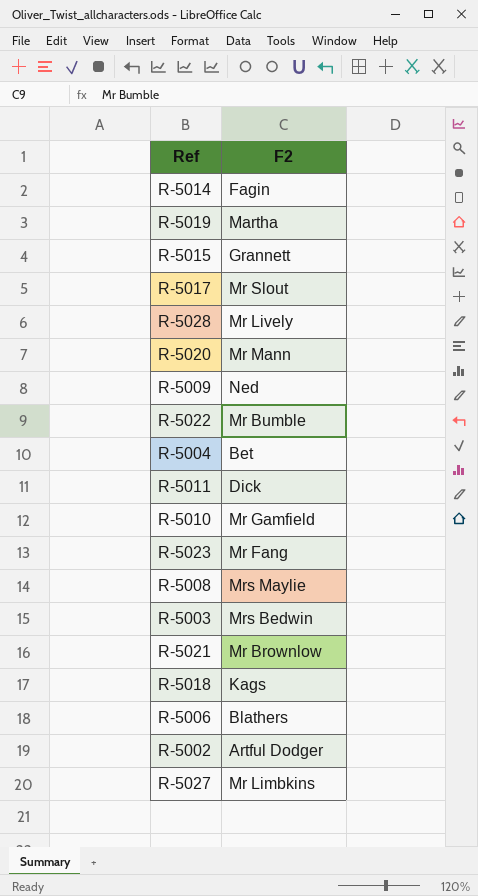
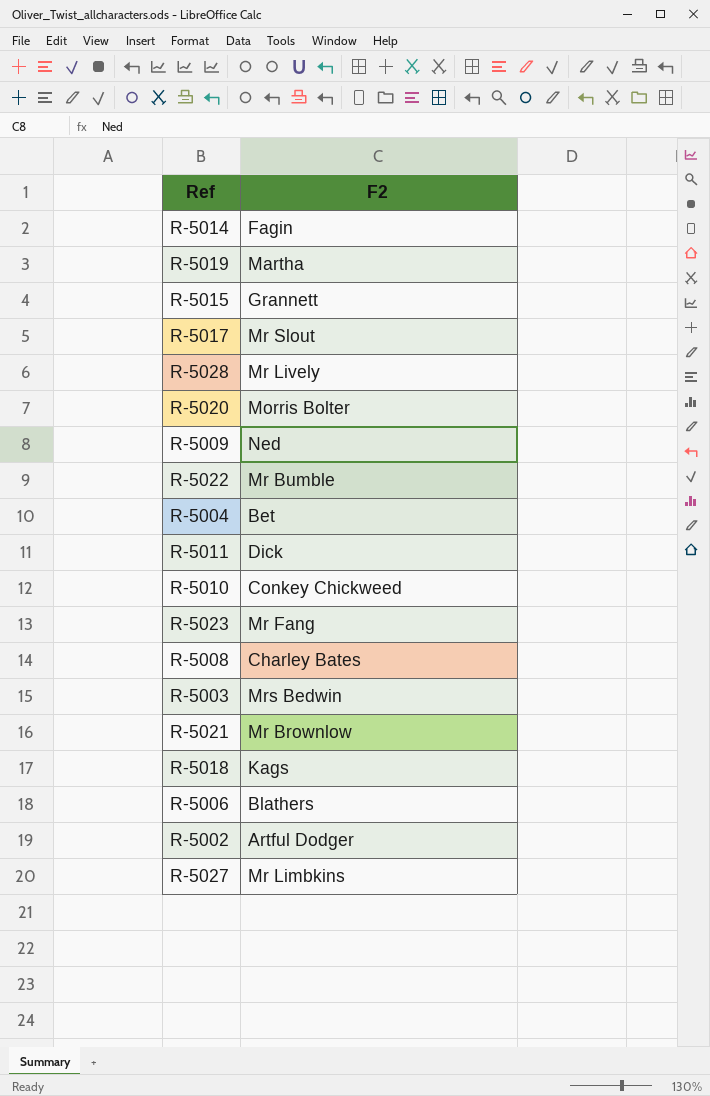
R-5020 | F2: Mr Mann -> Morris Bolter
R-5010 | F2: Mr Gamfield -> Conkey Chickweed
R-5008 | F2: Mrs Maylie -> Charley Bates

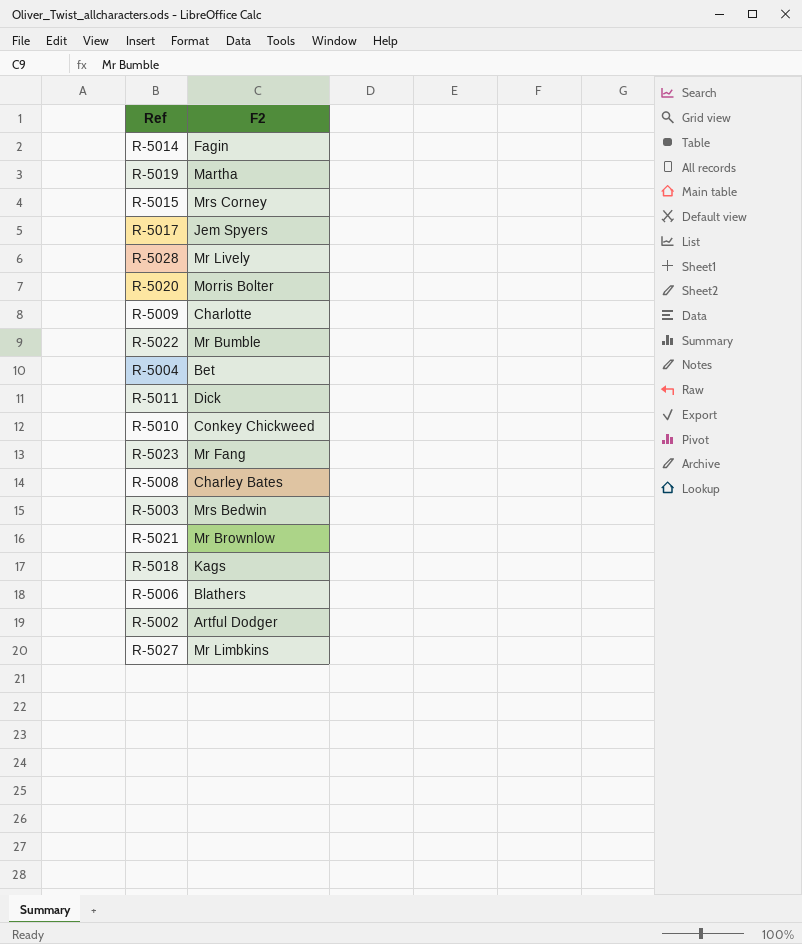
R-5015 | F2: Grannett -> Mrs Corney
R-5017 | F2: Mr Slout -> Jem Spyers
R-5009 | F2: Ned -> Charlotte

